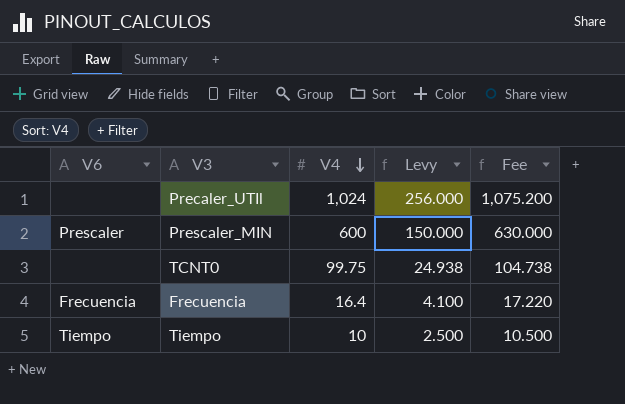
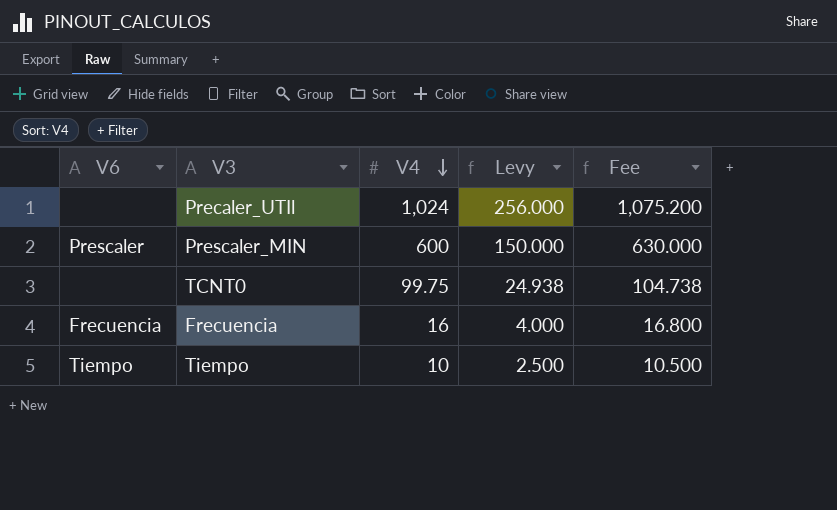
Frecuencia | V4: 16.4 -> 16
Frecuencia | Levy: 4.100 -> 4.000
Frecuencia | Fee: 17.220 -> 16.800

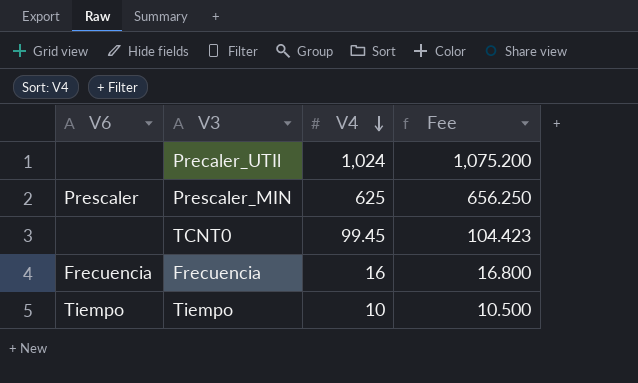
column Levy | formula: [V4] * 0.25 -> none
Prescaler_MIN | V4: 600 -> 625
Prescaler_MIN | Fee: 630.000 -> 656.250
TCNT0 | V4: 99.75 -> 99.45
TCNT0 | Fee: 104.738 -> 104.423

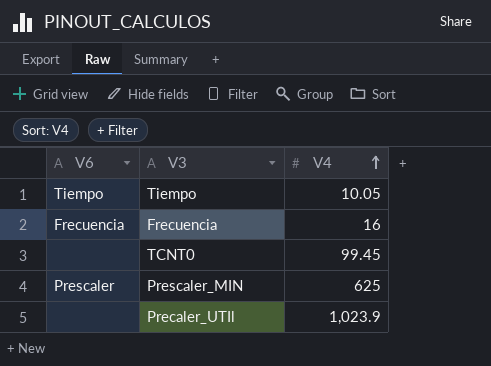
row order: V4 descending -> V4 ascending
column Fee | formula: [V4] * 1.05 -> none
Tiempo | V4: 10 -> 10.05
Precaler_UTIl | V4: 1,024 -> 1,023.9

